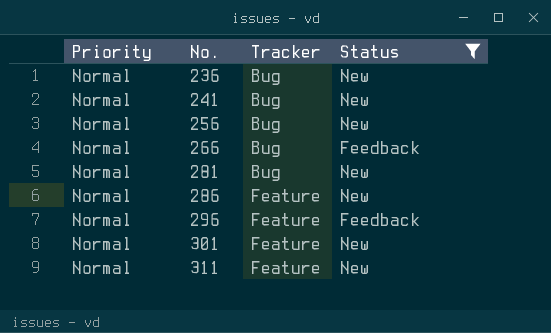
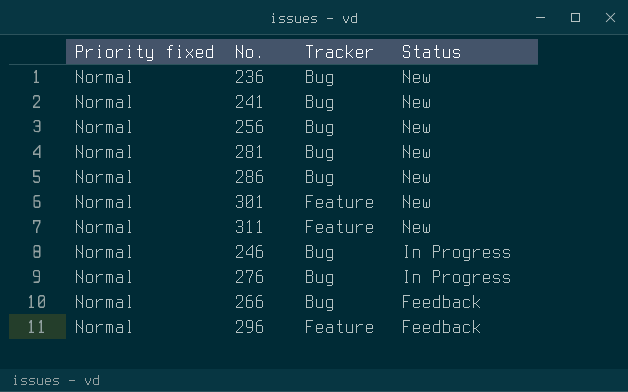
filter: Status != In Progress -> none
row order: No. ascending -> Status descending
column name: Priority -> Priority fixed
286 | Tracker: Feature -> Bug

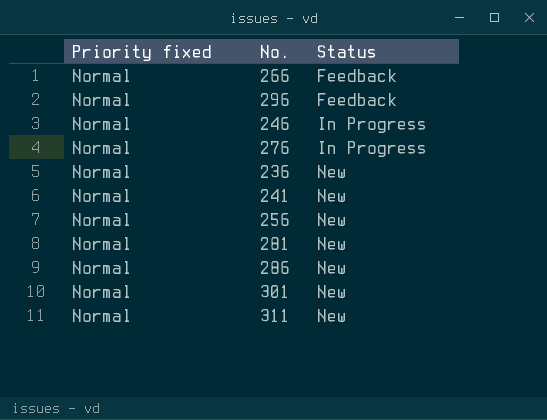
row order: Status descending -> Status ascending
column Tracker | position: 3 -> none

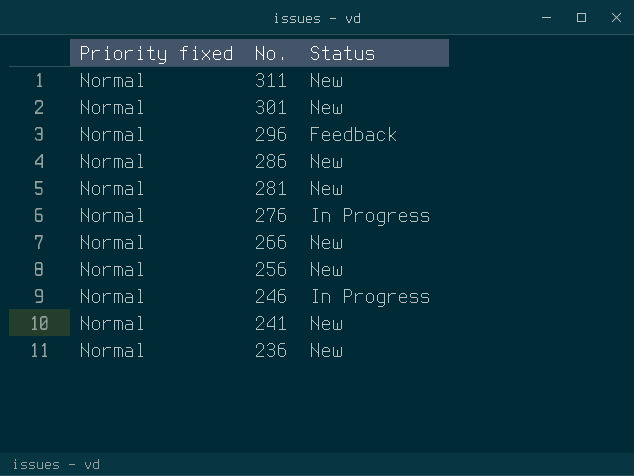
row order: Status ascending -> No. descending
266 | Status: Feedback -> New

